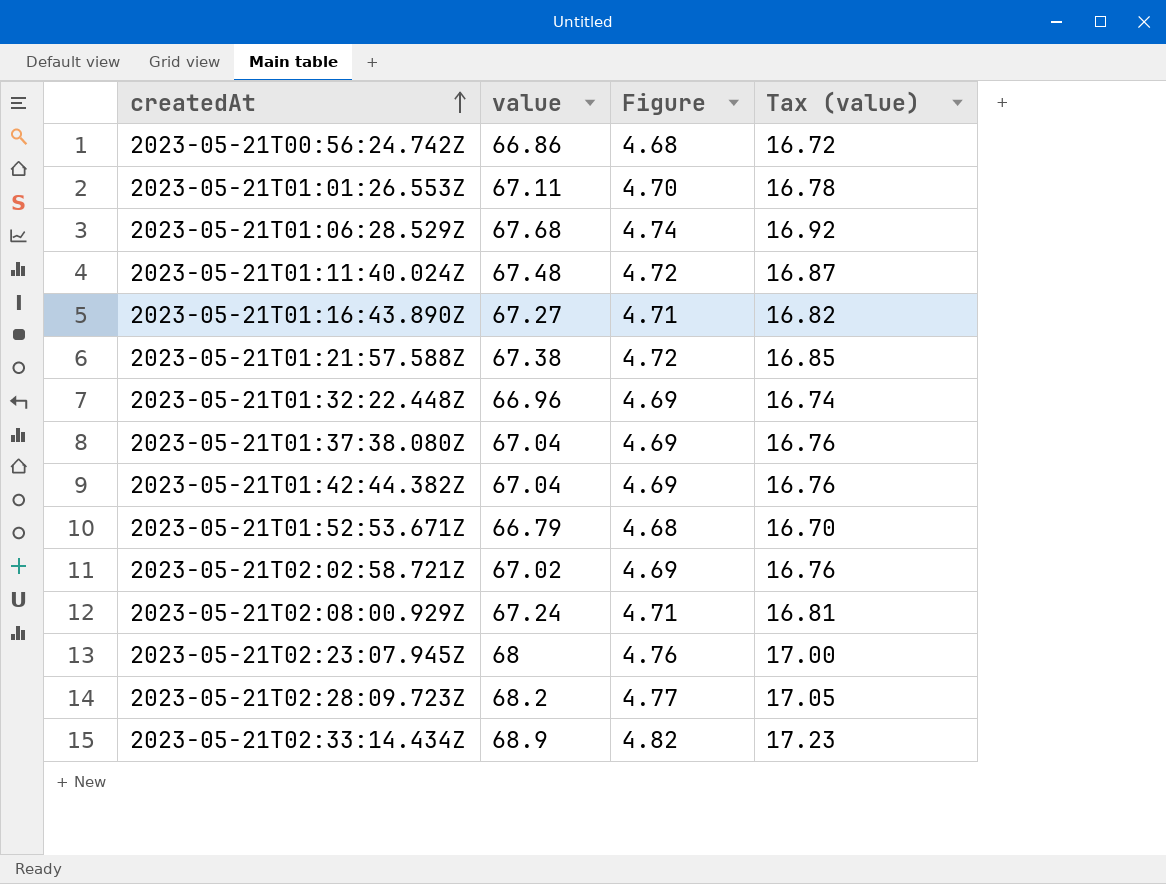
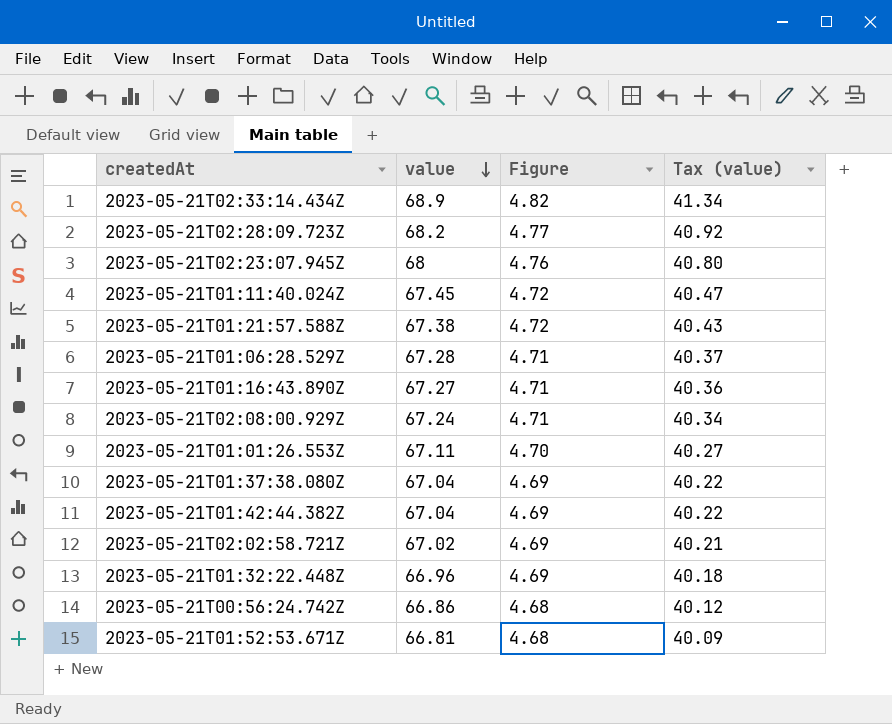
row order: createdAt ascending -> value descending
column Tax (value) | formula: [value] * 0.25 -> [value] * 0.6
2023-05-21T01:11:40.024Z | value: 67.48 -> 67.45
2023-05-21T01:06:28.529Z | value: 67.68 -> 67.28
2023-05-21T01:06:28.529Z | Figure: 4.74 -> 4.71
2023-05-21T01:52:53.671Z | value: 66.79 -> 66.81

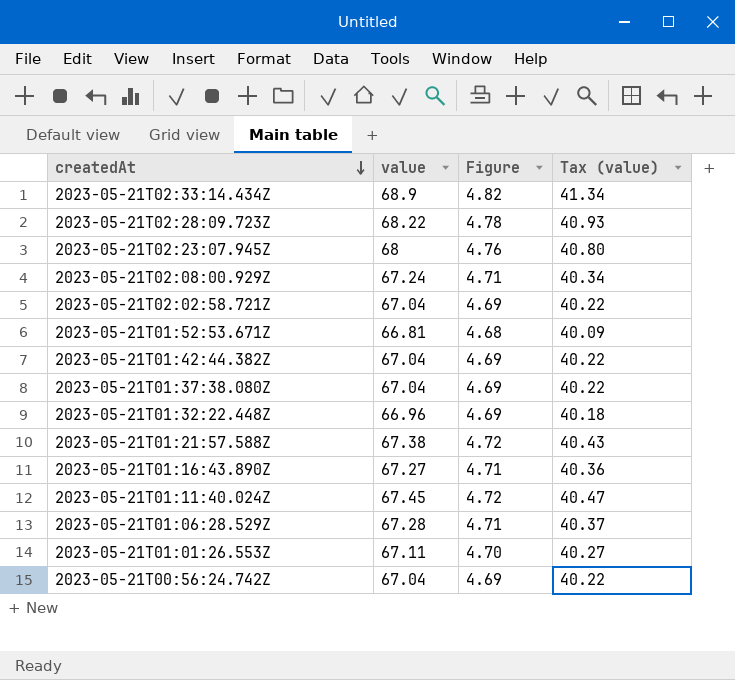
row order: value descending -> createdAt descending
2023-05-21T02:28:09.723Z | value: 68.2 -> 68.22
2023-05-21T02:28:09.723Z | Figure: 4.77 -> 4.78
2023-05-21T02:28:09.723Z | Tax (value): 40.92 -> 40.93
2023-05-21T02:02:58.721Z | value: 67.02 -> 67.04
2023-05-21T02:02:58.721Z | Tax (value): 40.21 -> 40.22
2023-05-21T00:56:24.742Z | value: 66.86 -> 67.04
2023-05-21T00:56:24.742Z | Figure: 4.68 -> 4.69
2023-05-21T00:56:24.742Z | Tax (value): 40.12 -> 40.22

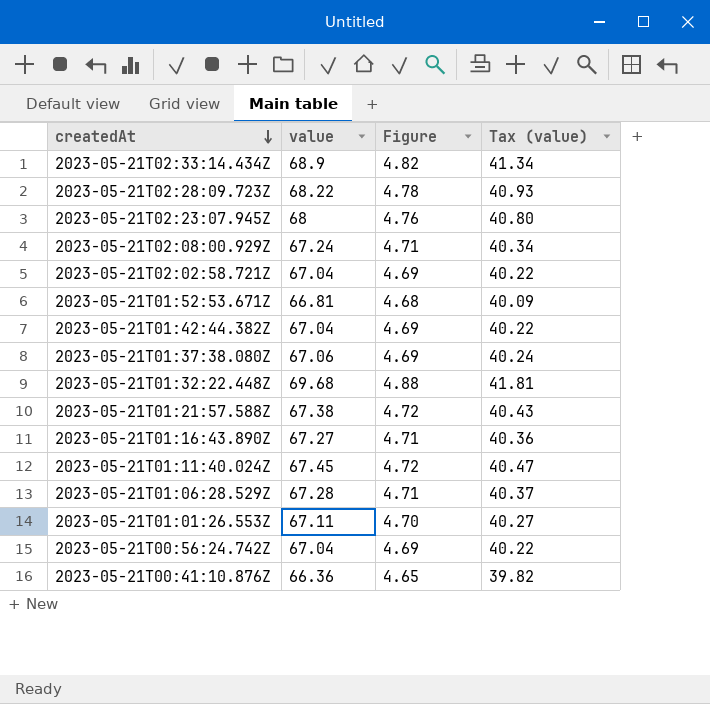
2023-05-21T01:37:38.080Z | value: 67.04 -> 67.06
2023-05-21T01:37:38.080Z | Tax (value): 40.22 -> 40.24
2023-05-21T01:32:22.448Z | value: 66.96 -> 69.68
2023-05-21T01:32:22.448Z | Figure: 4.69 -> 4.88
2023-05-21T01:32:22.448Z | Tax (value): 40.18 -> 41.81
row 2023-05-21T00:41:10.876Z: none -> 66.36 | 4.65 | 39.82

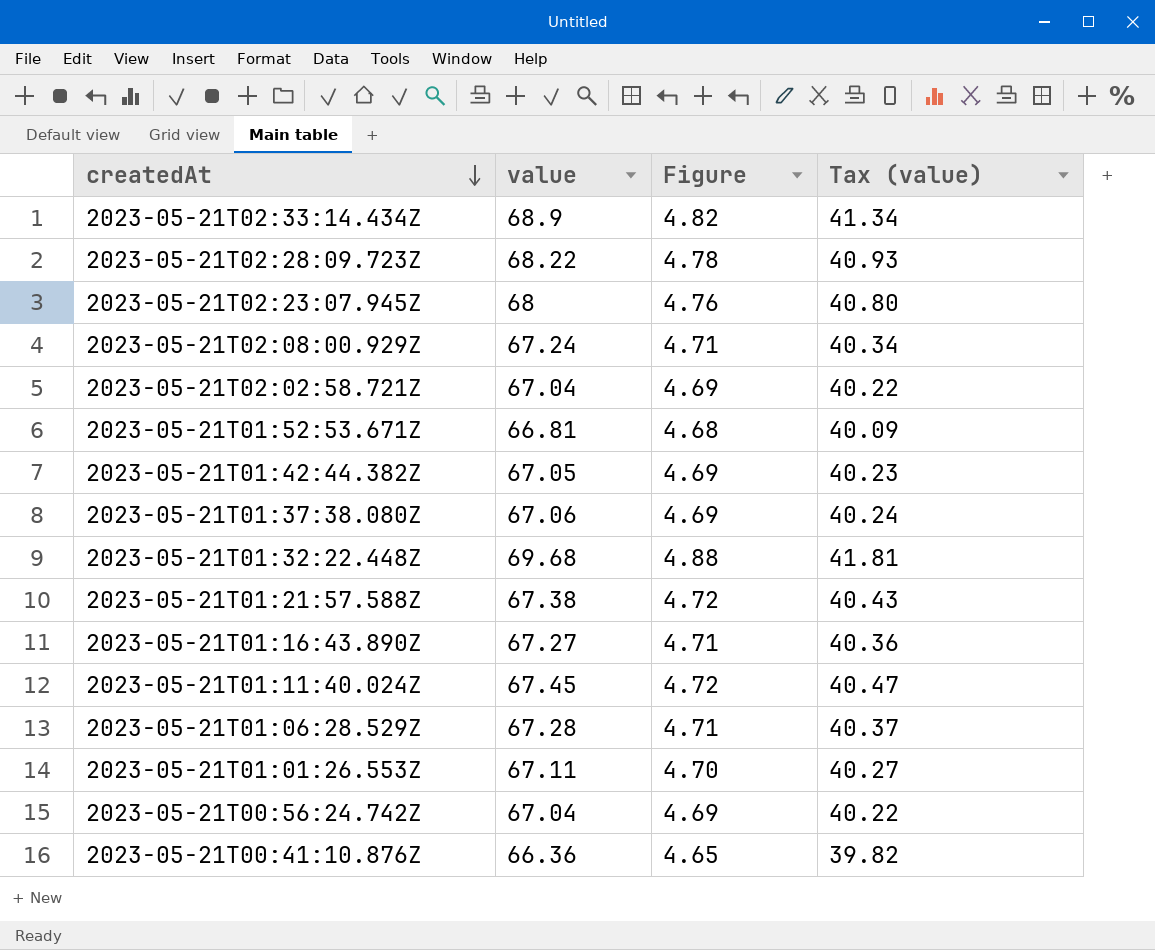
2023-05-21T01:42:44.382Z | value: 67.04 -> 67.05
2023-05-21T01:42:44.382Z | Tax (value): 40.22 -> 40.23

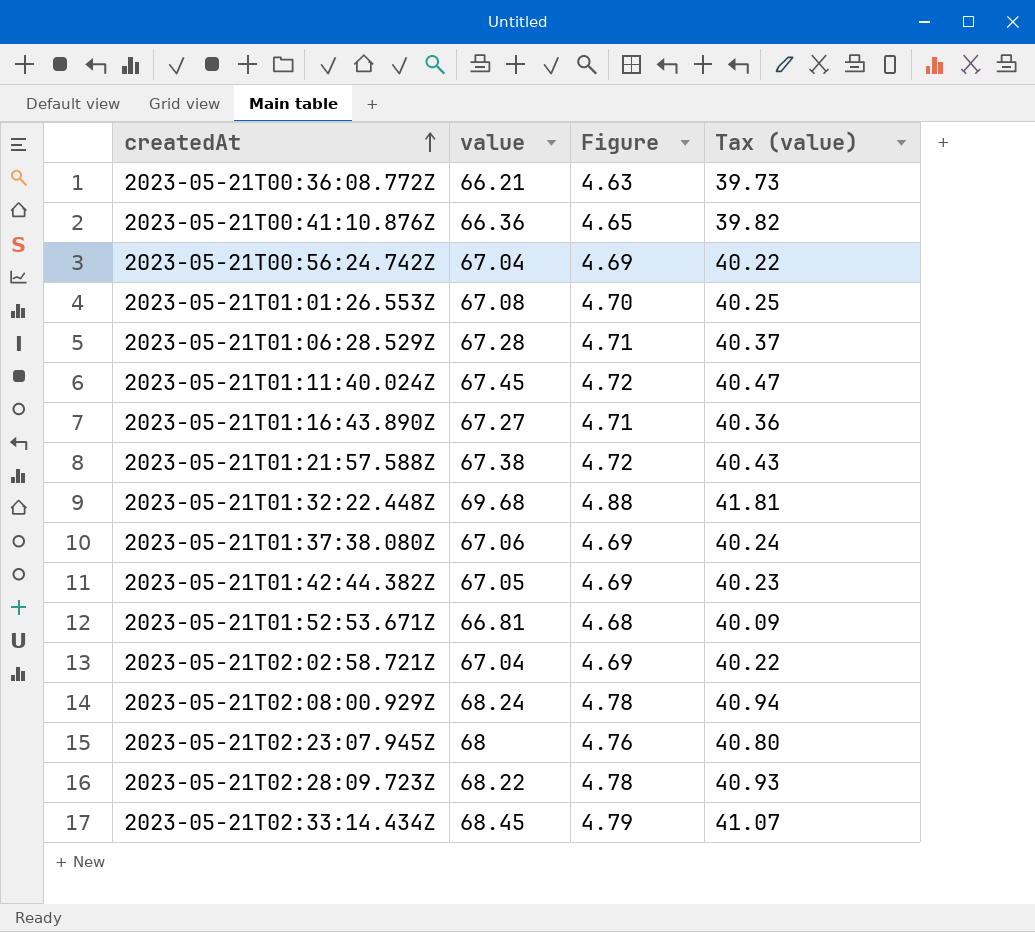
row order: createdAt descending -> createdAt ascending
row 2023-05-21T00:36:08.772Z: none -> 66.21 | 4.63 | 39.73
2023-05-21T01:01:26.553Z | value: 67.11 -> 67.08
2023-05-21T01:01:26.553Z | Tax (value): 40.27 -> 40.25
2023-05-21T02:08:00.929Z | value: 67.24 -> 68.24
2023-05-21T02:08:00.929Z | Figure: 4.71 -> 4.78
2023-05-21T02:08:00.929Z | Tax (value): 40.34 -> 40.94
2023-05-21T02:33:14.434Z | value: 68.9 -> 68.45
2023-05-21T02:33:14.434Z | Figure: 4.82 -> 4.79
2023-05-21T02:33:14.434Z | Tax (value): 41.34 -> 41.07

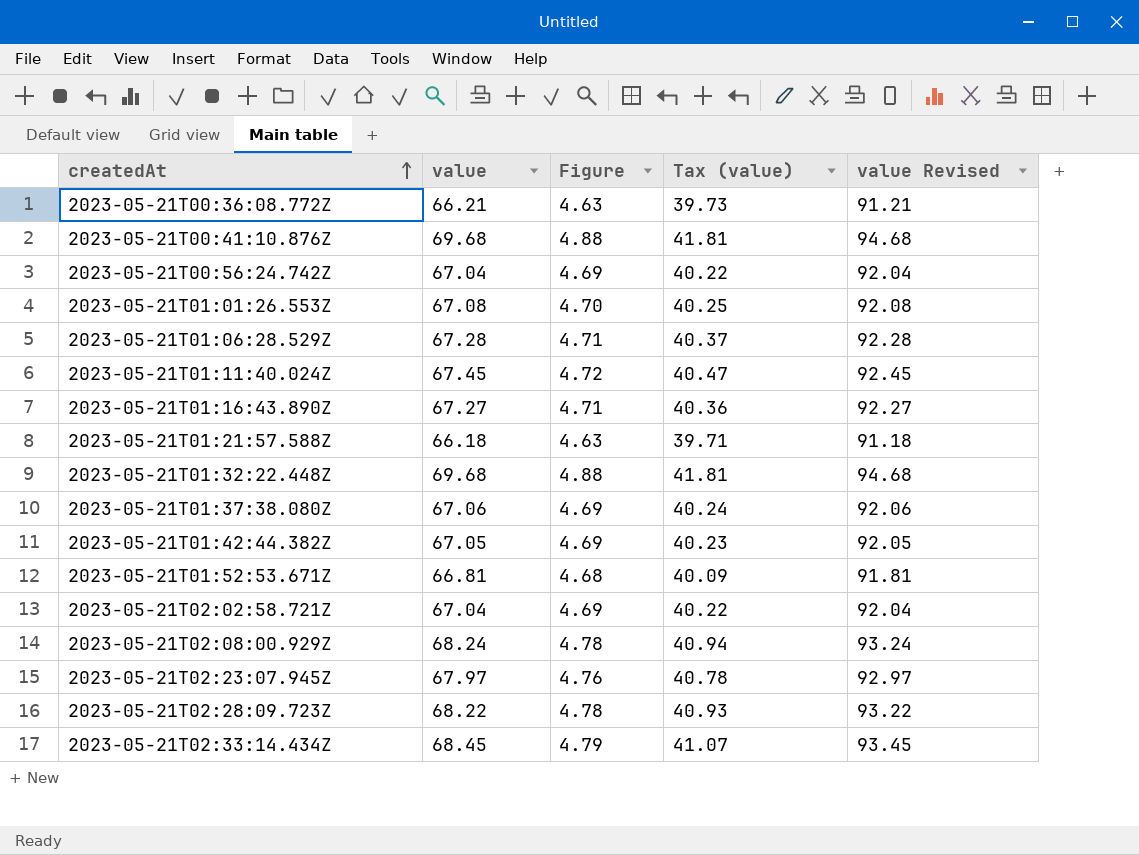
column value Revised | formula: none -> [value] + 25
2023-05-21T00:41:10.876Z | value: 66.36 -> 69.68
2023-05-21T00:41:10.876Z | Figure: 4.65 -> 4.88
2023-05-21T00:41:10.876Z | Tax (value): 39.82 -> 41.81
2023-05-21T01:21:57.588Z | value: 67.38 -> 66.18
2023-05-21T01:21:57.588Z | Figure: 4.72 -> 4.63
2023-05-21T01:21:57.588Z | Tax (value): 40.43 -> 39.71
2023-05-21T02:23:07.945Z | value: 68 -> 67.97
2023-05-21T02:23:07.945Z | Tax (value): 40.80 -> 40.78

